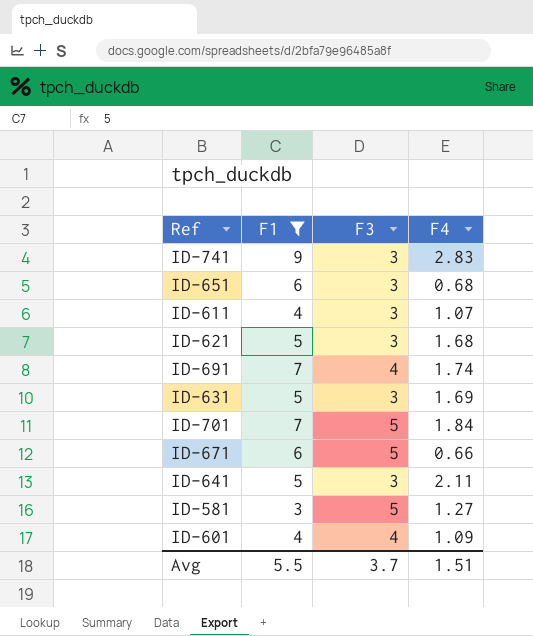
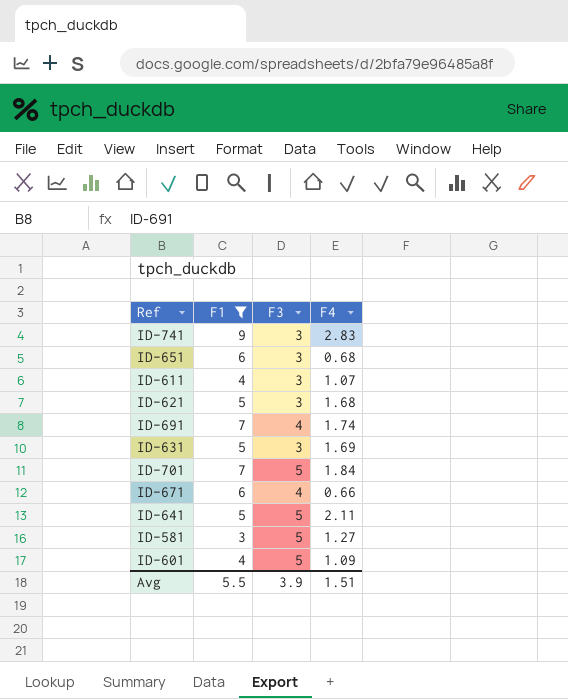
ID-671 | F3: 5 -> 4
ID-641 | F3: 3 -> 5
ID-601 | F3: 4 -> 5
Avg | F3: 3.7 -> 3.9

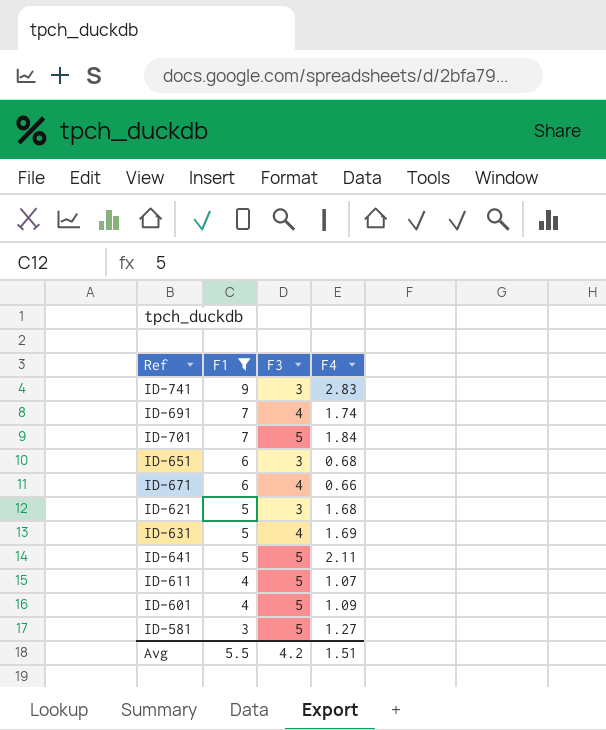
row order: none -> F1 descending
ID-631 | F3: 3 -> 4
ID-611 | F3: 3 -> 5
Avg | F3: 3.9 -> 4.2

